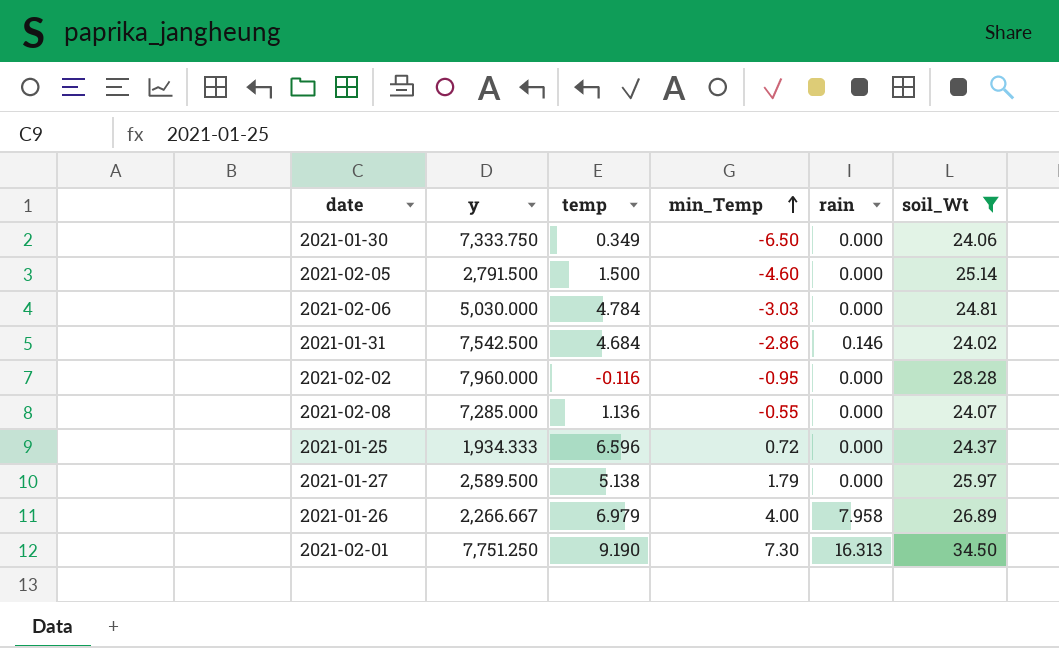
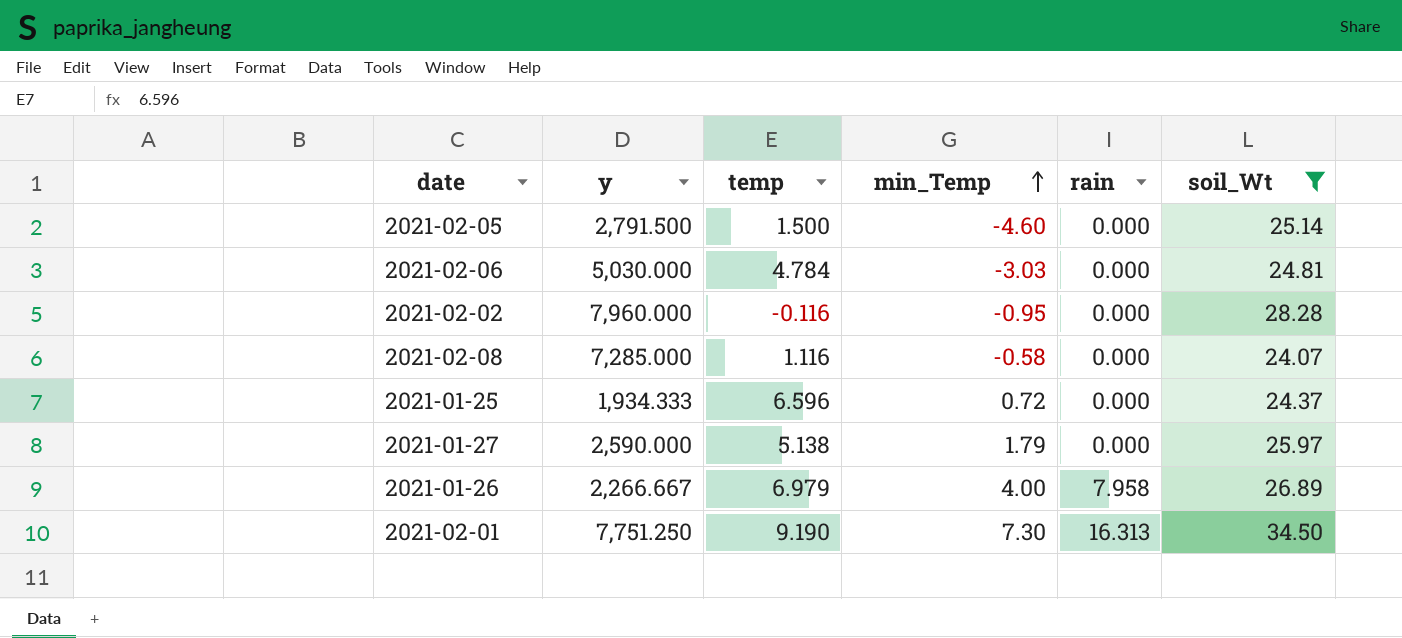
row 2021-01-30: 7,333.750 | 0.349 | -6.50 | 0.000 | 24.06 -> none
row 2021-01-31: 7,542.500 | 4.684 | -2.86 | 0.146 | 24.02 -> none
2021-02-08 | temp: 1.136 -> 1.116
2021-02-08 | min_Temp: -0.55 -> -0.58
2021-01-27 | y: 2,589.500 -> 2,590.000

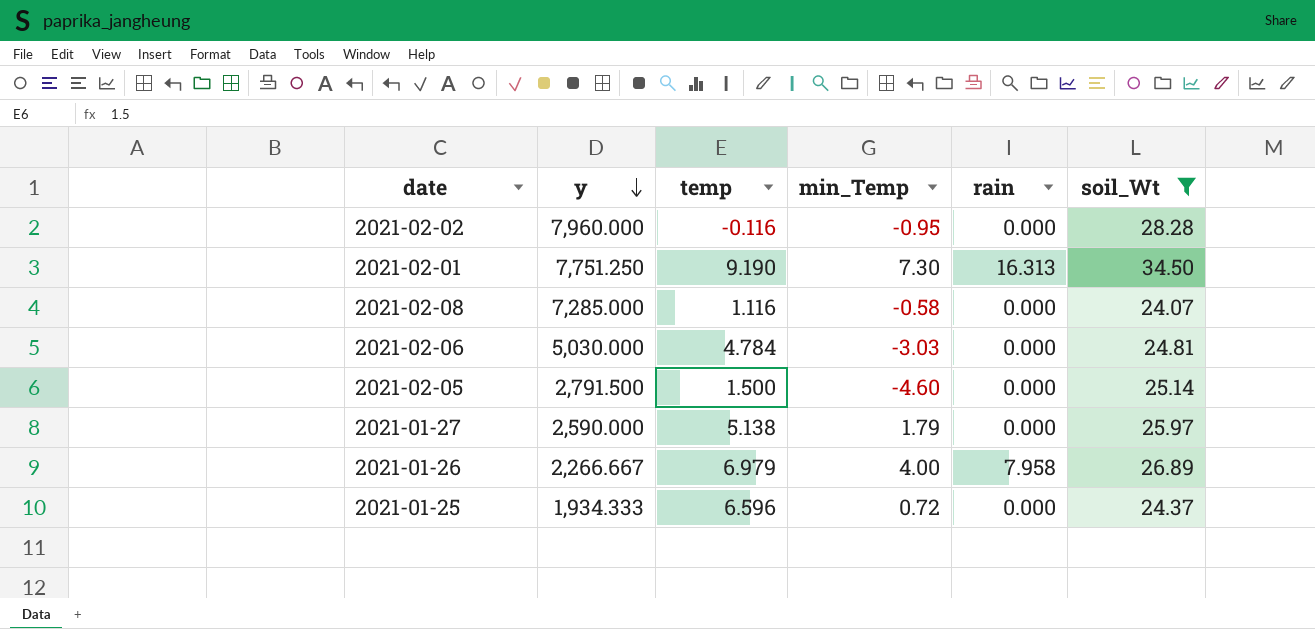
row order: min_Temp ascending -> y descending

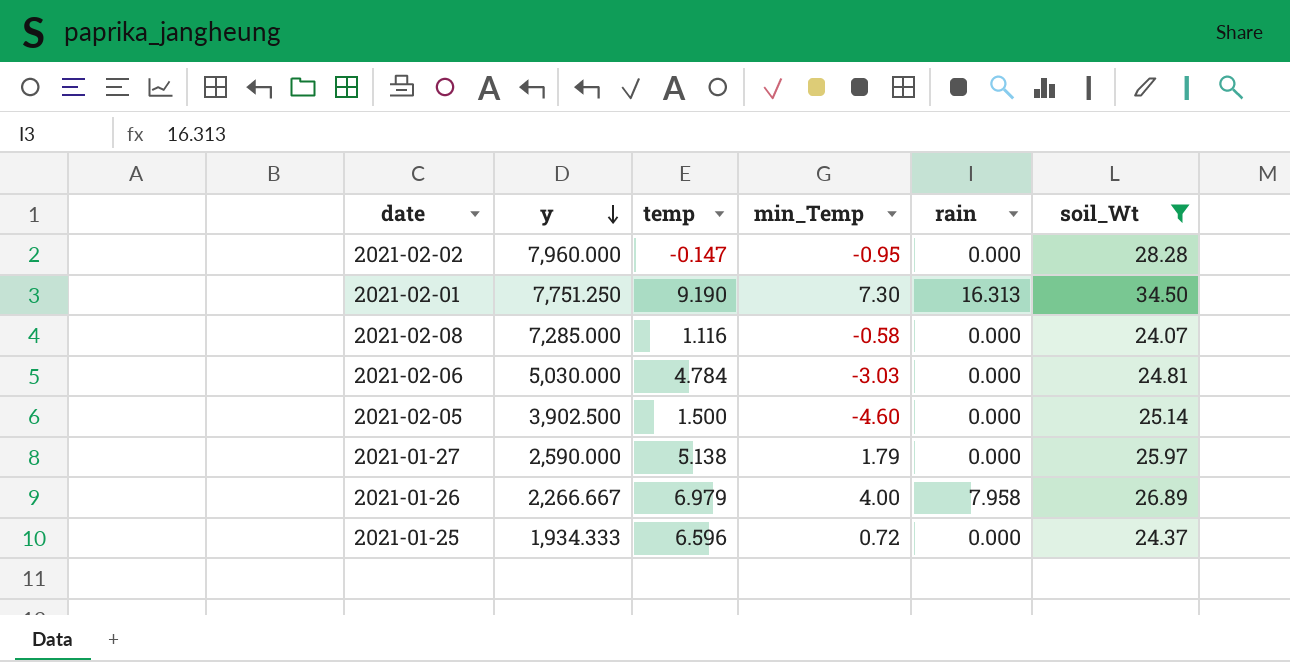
2021-02-02 | temp: -0.116 -> -0.147
2021-02-05 | y: 2,791.500 -> 3,902.500

